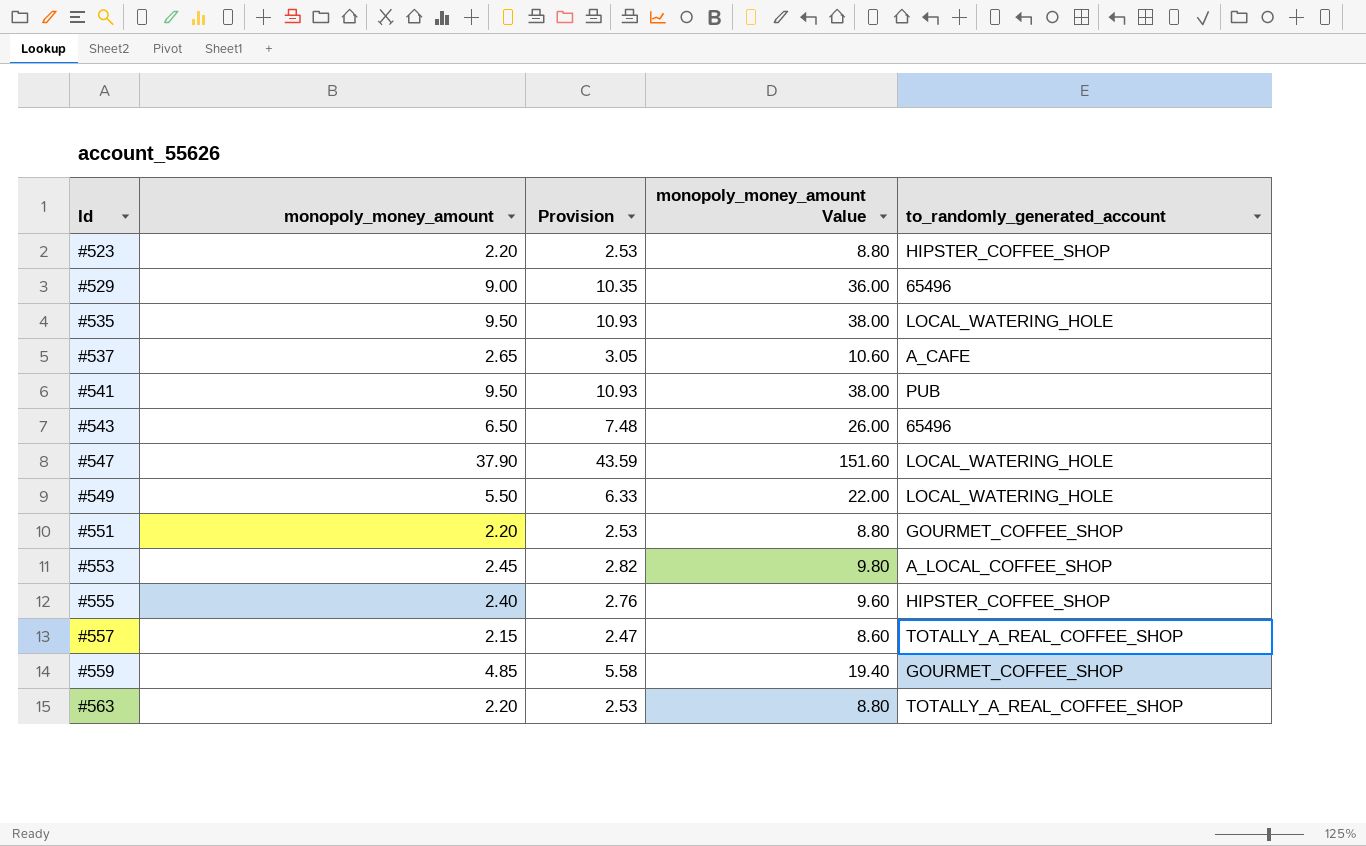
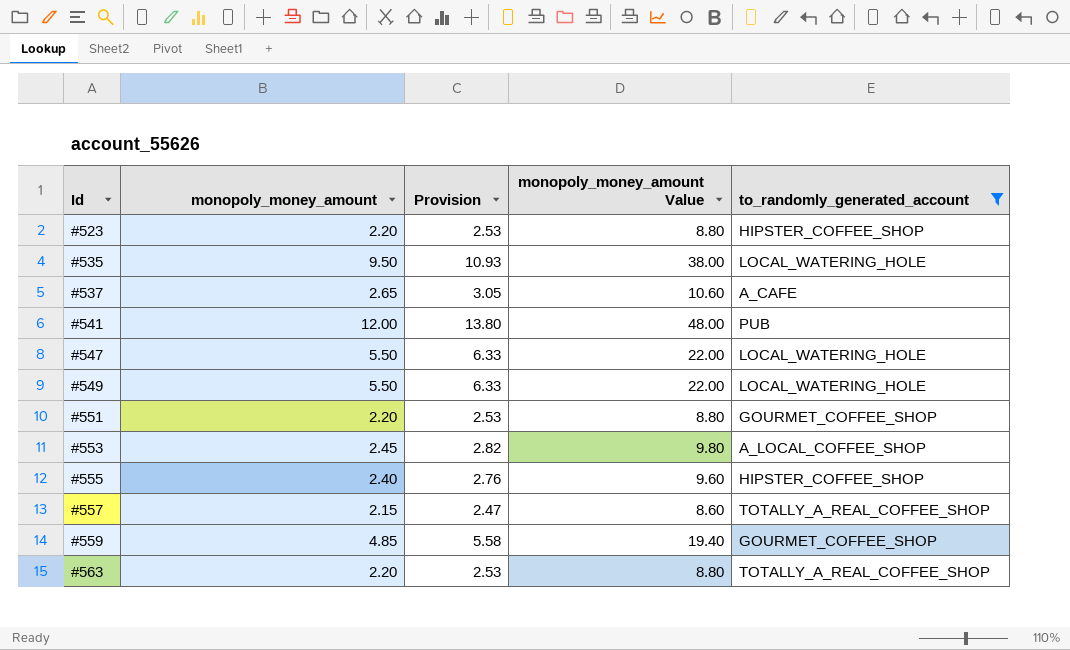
filter: none -> to_randomly_generated_account != 65496
#541 | monopoly_money_amount: 9.50 -> 12.00
#541 | Provision: 10.93 -> 13.80
#541 | monopoly_money_amount Value: 38.00 -> 48.00
#547 | monopoly_money_amount: 37.90 -> 5.50
#547 | Provision: 43.59 -> 6.33
#547 | monopoly_money_amount Value: 151.60 -> 22.00

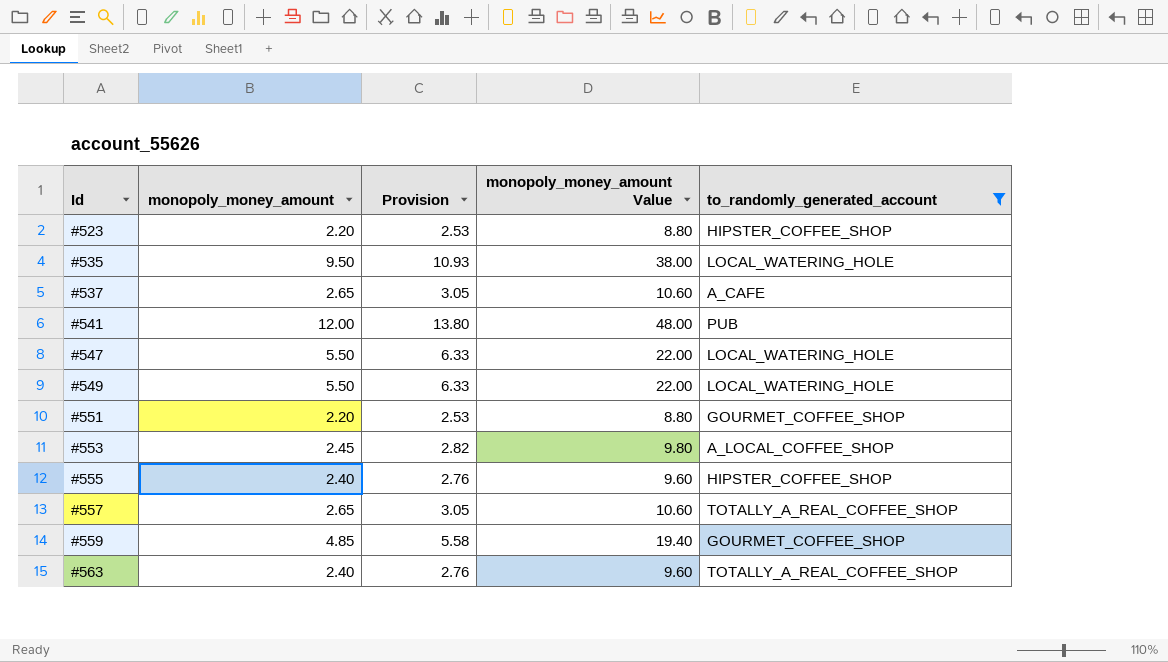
#557 | monopoly_money_amount: 2.15 -> 2.65
#557 | Provision: 2.47 -> 3.05
#557 | monopoly_money_amount Value: 8.60 -> 10.60
#563 | monopoly_money_amount: 2.20 -> 2.40
#563 | Provision: 2.53 -> 2.76
#563 | monopoly_money_amount Value: 8.80 -> 9.60

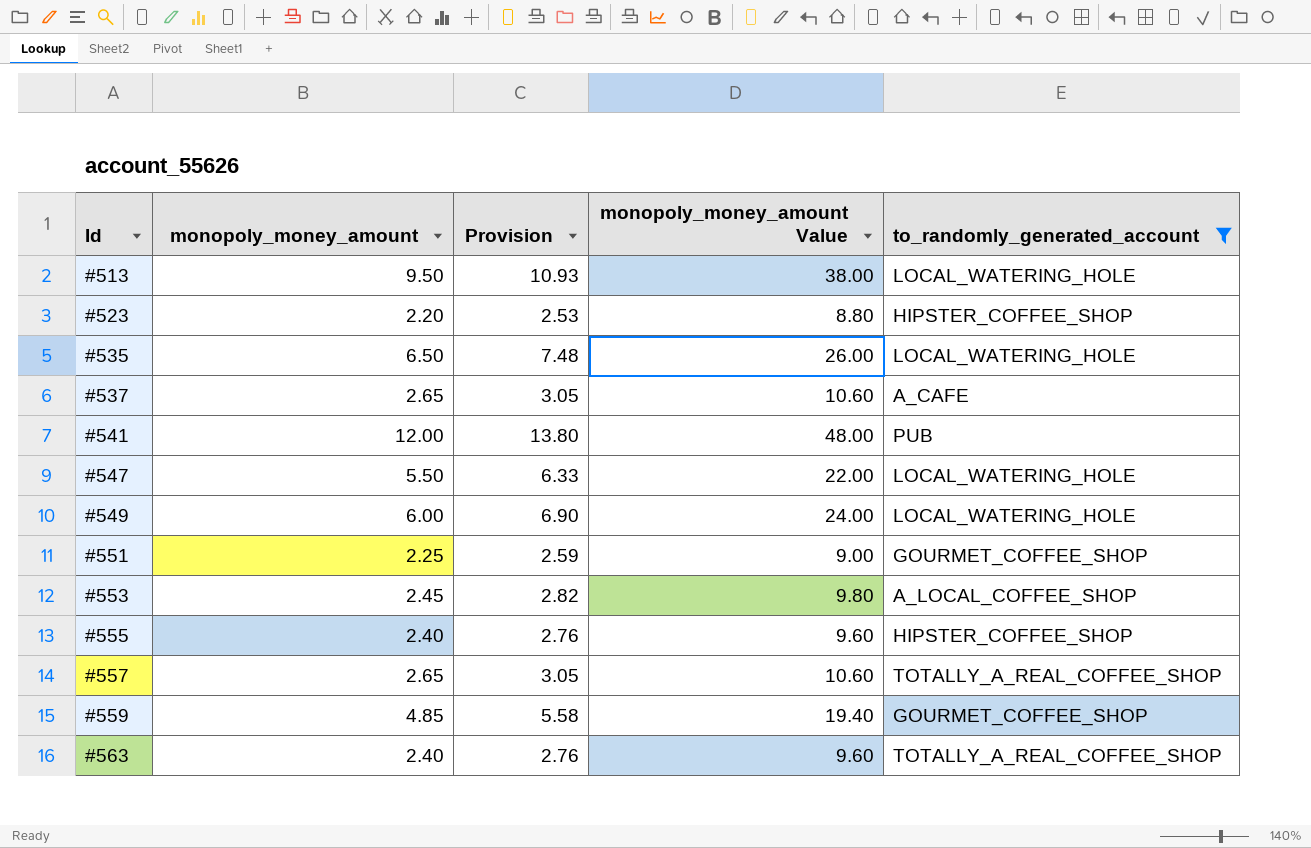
row #513: none -> 9.50 | 10.93 | 38.00 | LOCAL_WATERING_HOLE
#535 | monopoly_money_amount: 9.50 -> 6.50
#535 | Provision: 10.93 -> 7.48
#535 | monopoly_money_amount Value: 38.00 -> 26.00
#549 | monopoly_money_amount: 5.50 -> 6.00
#549 | Provision: 6.33 -> 6.90
#549 | monopoly_money_amount Value: 22.00 -> 24.00
#551 | monopoly_money_amount: 2.20 -> 2.25
#551 | Provision: 2.53 -> 2.59
#551 | monopoly_money_amount Value: 8.80 -> 9.00

